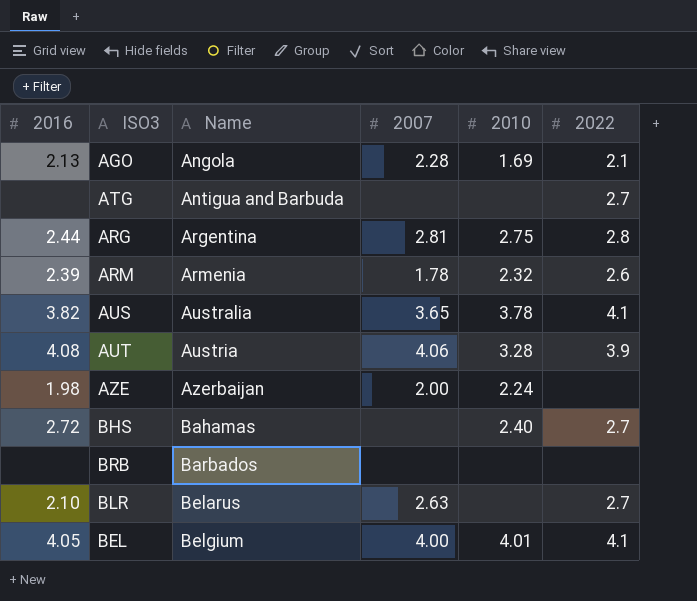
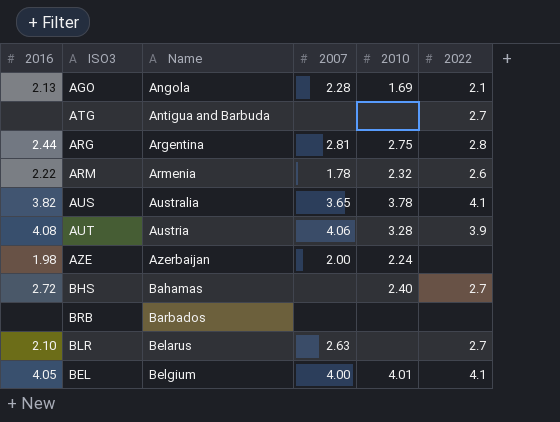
ARM | 2016: 2.39 -> 2.22

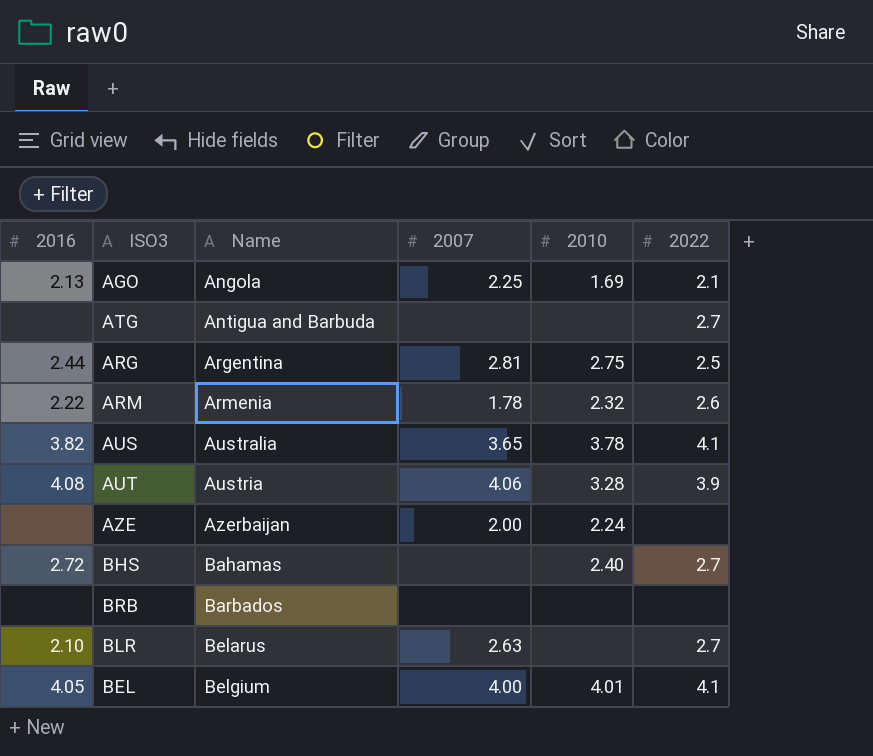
AGO | 2007: 2.28 -> 2.25
ARG | 2022: 2.8 -> 2.5
AZE | 2016: 1.98 -> none

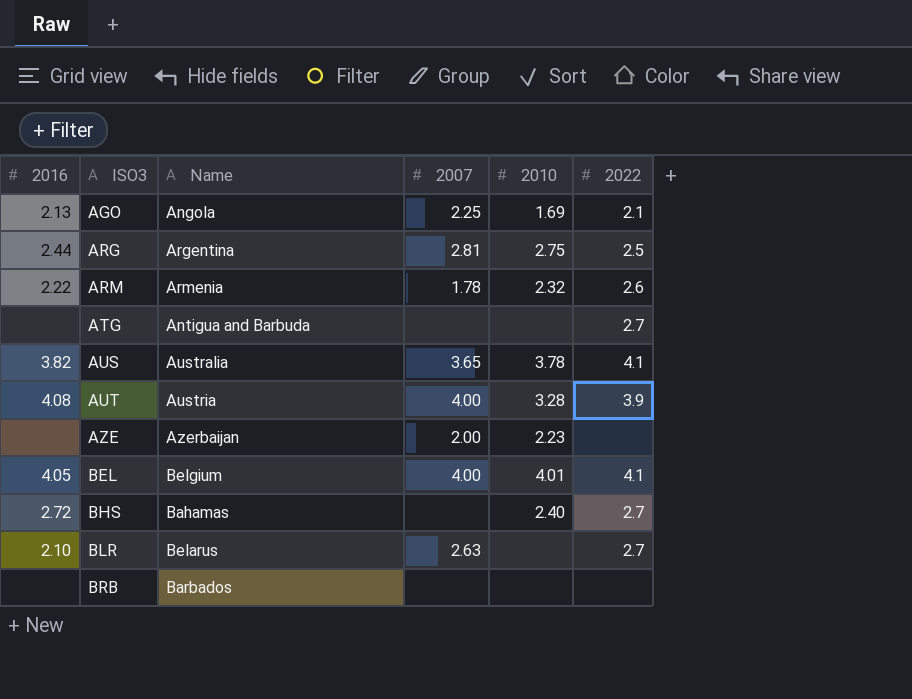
row order: Name ascending -> ISO3 ascending
AUT | 2007: 4.06 -> 4.00
AZE | 2010: 2.24 -> 2.23

